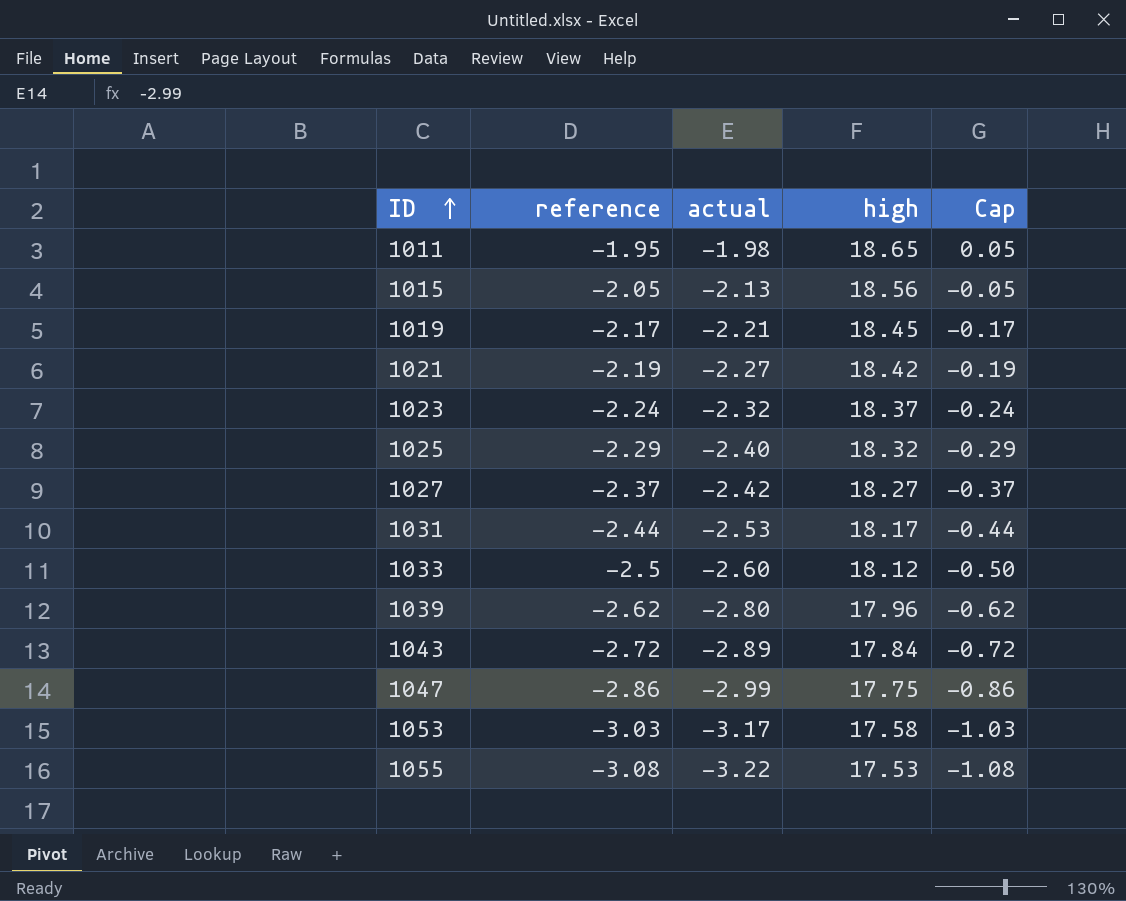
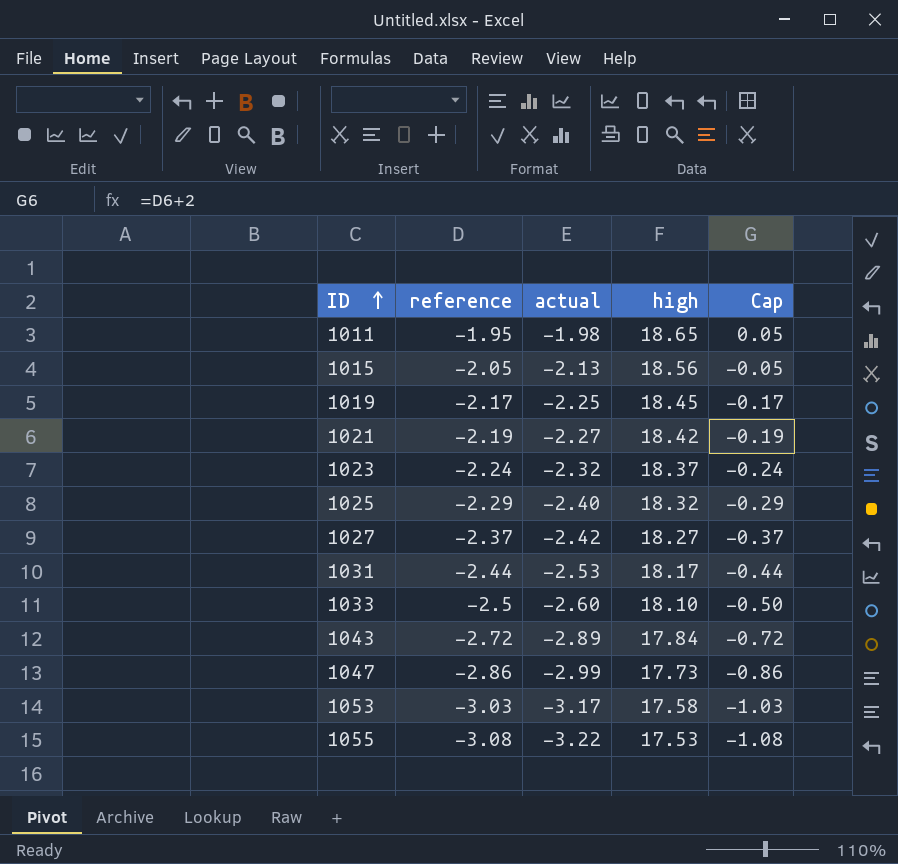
row 1039: -2.62 | -2.80 | 17.96 | -0.62 -> none
1019 | actual: -2.21 -> -2.25
1033 | high: 18.12 -> 18.10
1047 | high: 17.75 -> 17.73

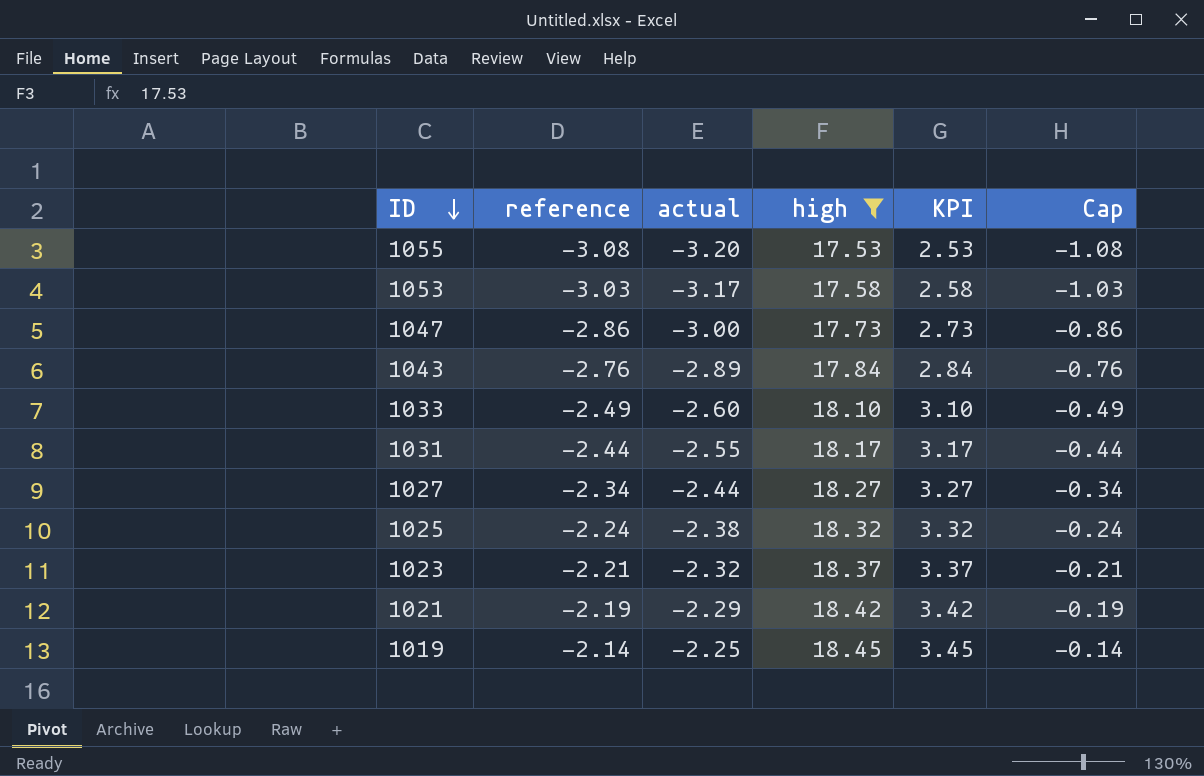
filter: none -> high <= 18.45
row order: ID ascending -> ID descending
column KPI | formula: none -> [high] - 15
1055 | actual: -3.22 -> -3.20
1047 | actual: -2.99 -> -3.00
1043 | reference: -2.72 -> -2.76
1043 | Cap: -0.72 -> -0.76
1033 | reference: -2.5 -> -2.49
1033 | Cap: -0.50 -> -0.49
1031 | actual: -2.53 -> -2.55
1027 | reference: -2.37 -> -2.34
1027 | actual: -2.42 -> -2.44
1027 | Cap: -0.37 -> -0.34
1025 | reference: -2.29 -> -2.24
1025 | actual: -2.40 -> -2.38
1025 | Cap: -0.29 -> -0.24
1023 | reference: -2.24 -> -2.21
1023 | Cap: -0.24 -> -0.21
1021 | actual: -2.27 -> -2.29
1019 | reference: -2.17 -> -2.14
1019 | Cap: -0.17 -> -0.14

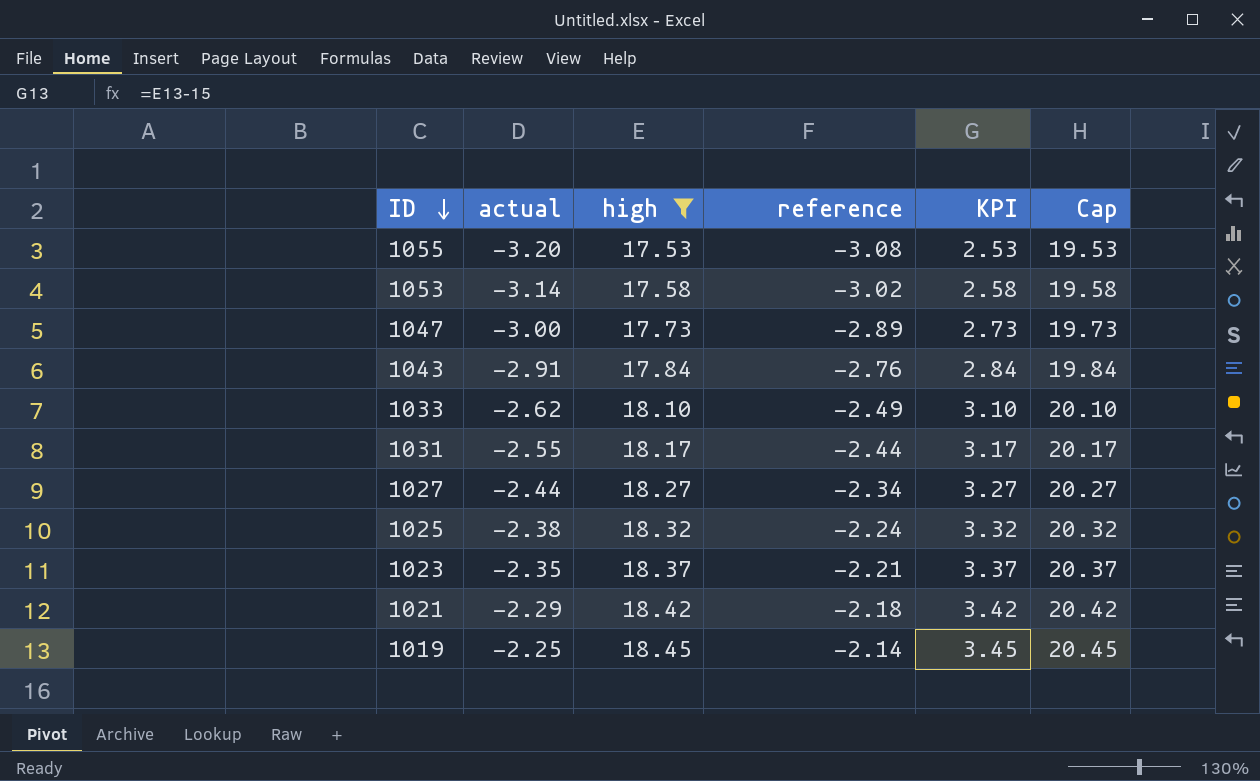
column reference | position: 2 -> 4
column Cap | formula: [reference] + 2 -> [high] + 2
1053 | actual: -3.17 -> -3.14
1053 | reference: -3.03 -> -3.02
1047 | reference: -2.86 -> -2.89
1043 | actual: -2.89 -> -2.91
1033 | actual: -2.60 -> -2.62
1023 | actual: -2.32 -> -2.35
1021 | reference: -2.19 -> -2.18

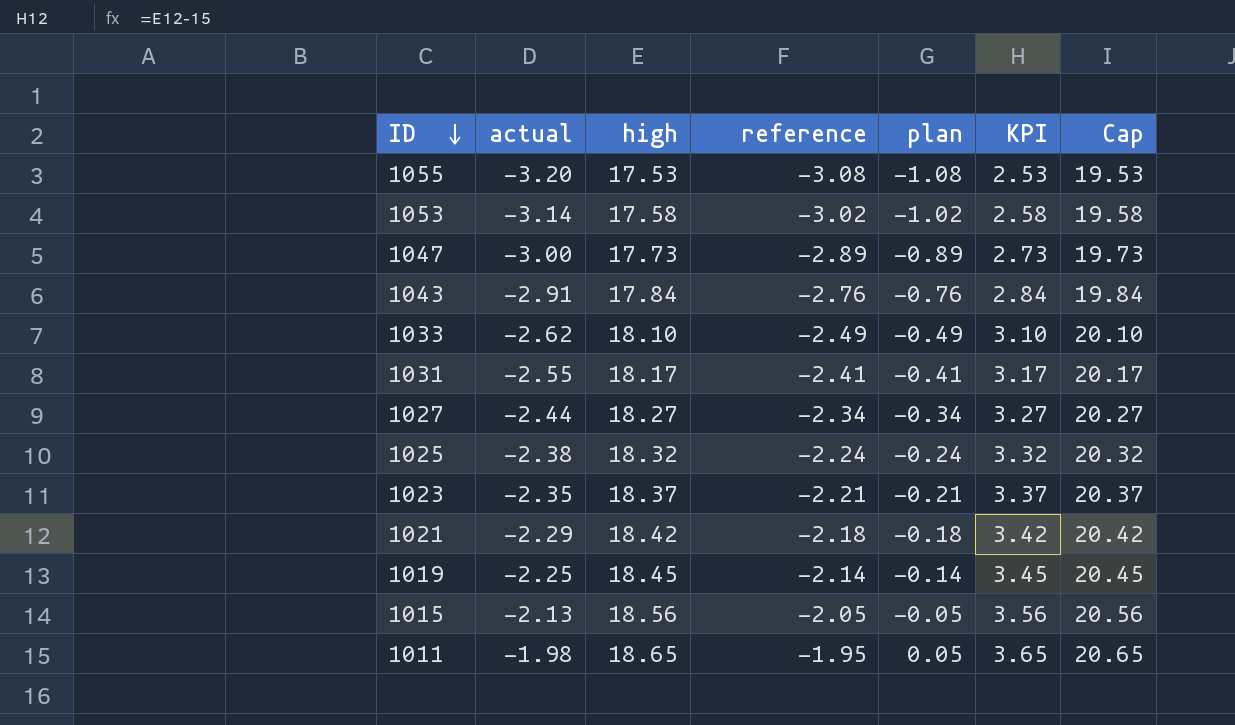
filter: high <= 18.45 -> none
column plan | formula: none -> [reference] + 2
1031 | reference: -2.44 -> -2.41

